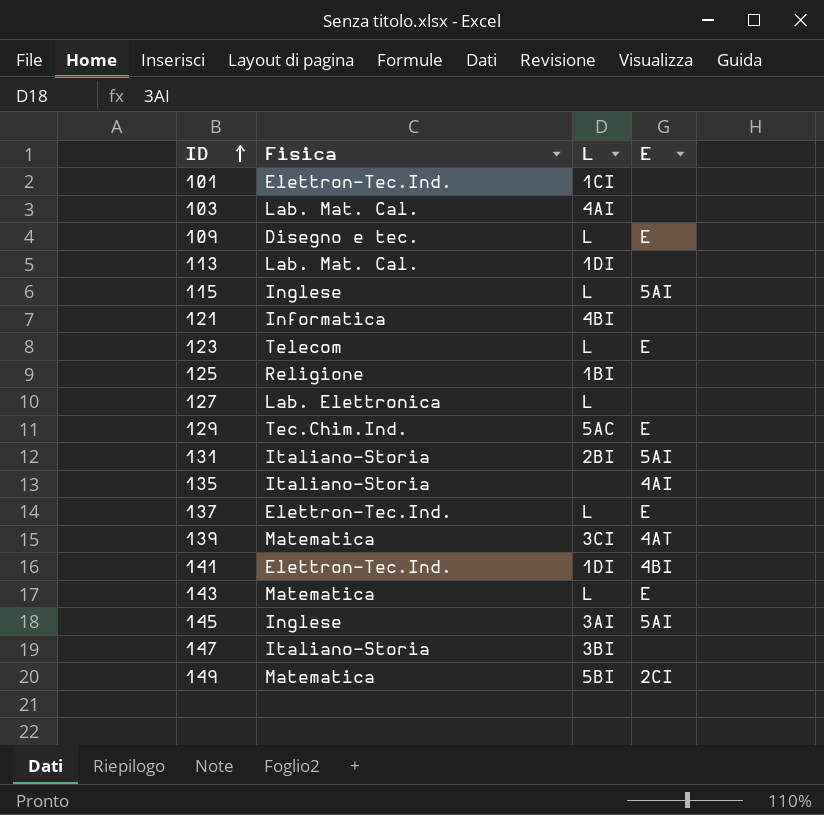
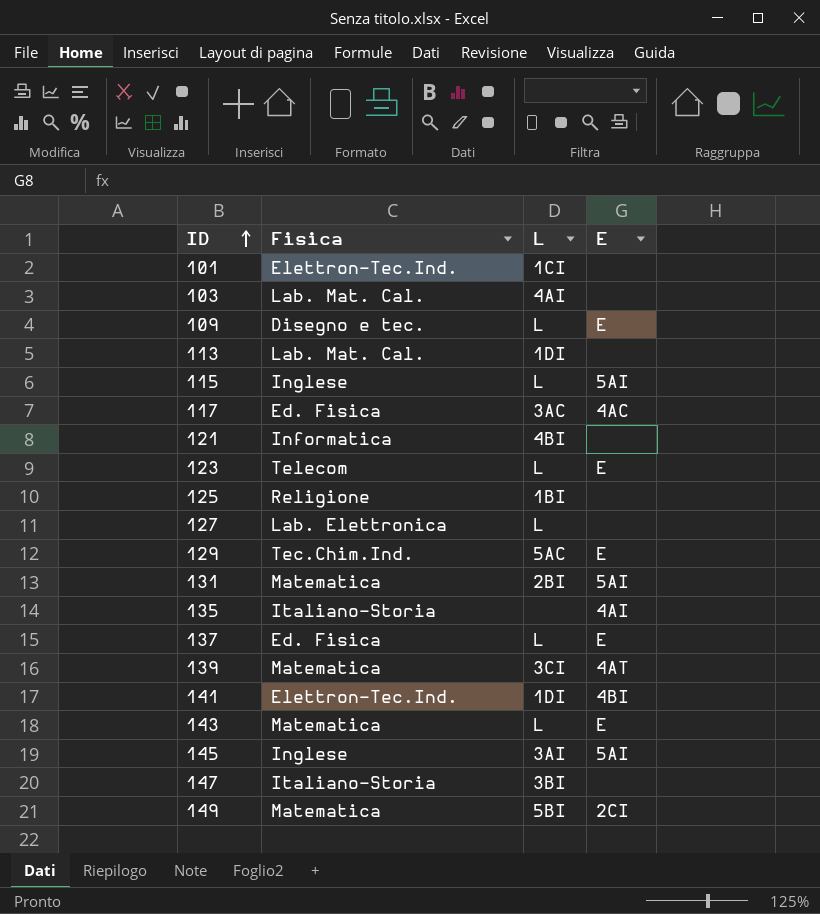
row 117: none -> Ed. Fisica | 3AC | 4AC
131 | Fisica: Italiano-Storia -> Matematica
137 | Fisica: Elettron-Tec.Ind. -> Ed. Fisica

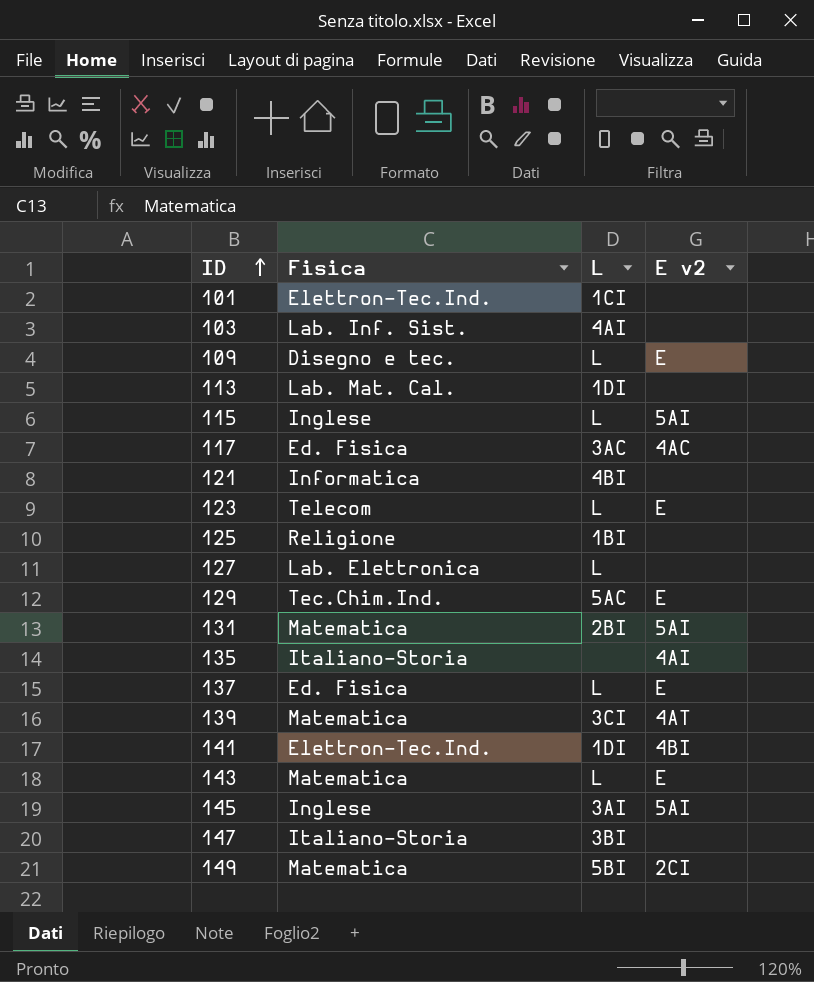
column name: E -> E v2
103 | Fisica: Lab. Mat. Cal. -> Lab. Inf. Sist.

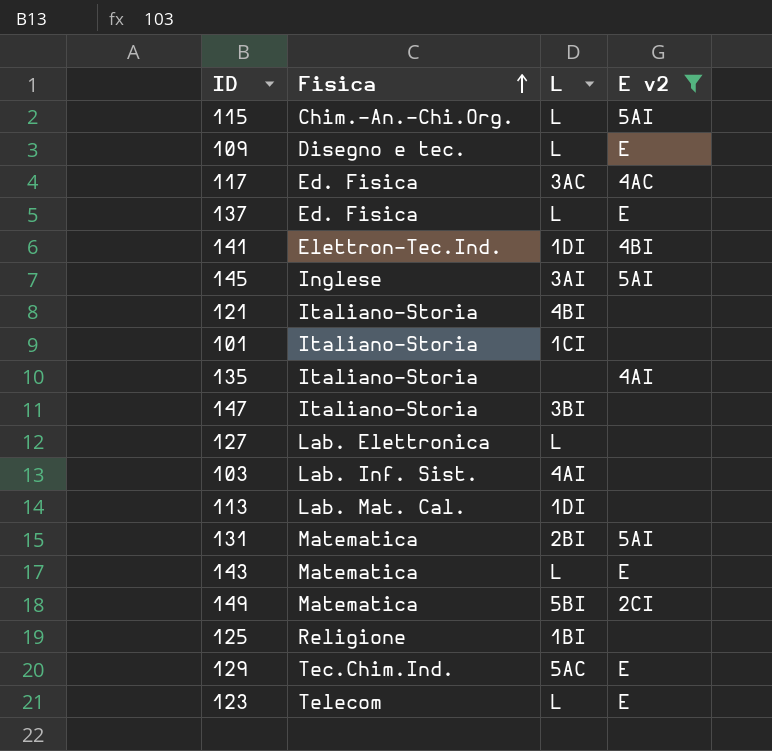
filter: none -> E v2 != 4AT
row order: ID ascending -> Fisica ascending
115 | Fisica: Inglese -> Chim.-An.-Chi.Org.
121 | Fisica: Informatica -> Italiano-Storia
101 | Fisica: Elettron-Tec.Ind. -> Italiano-Storia

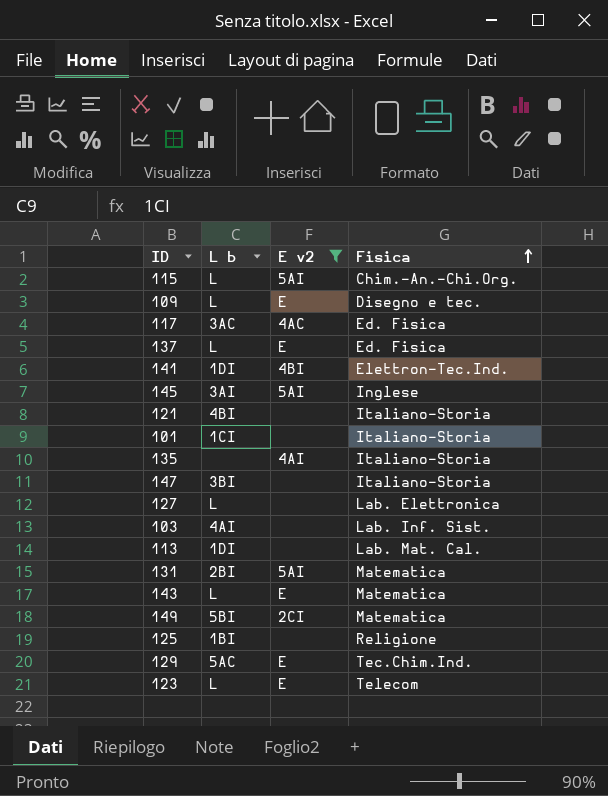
column name: L -> L b
column Fisica | position: 2 -> 4

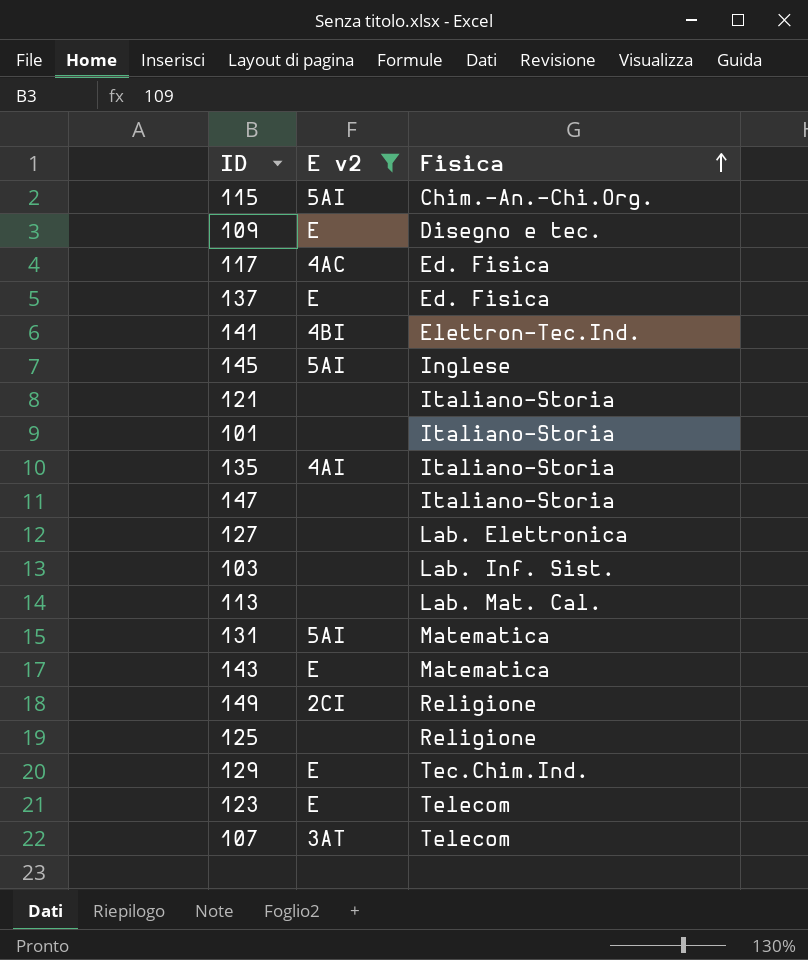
column L b | position: 2 -> none
149 | Fisica: Matematica -> Religione
row 107: none -> 3AT | Telecom

